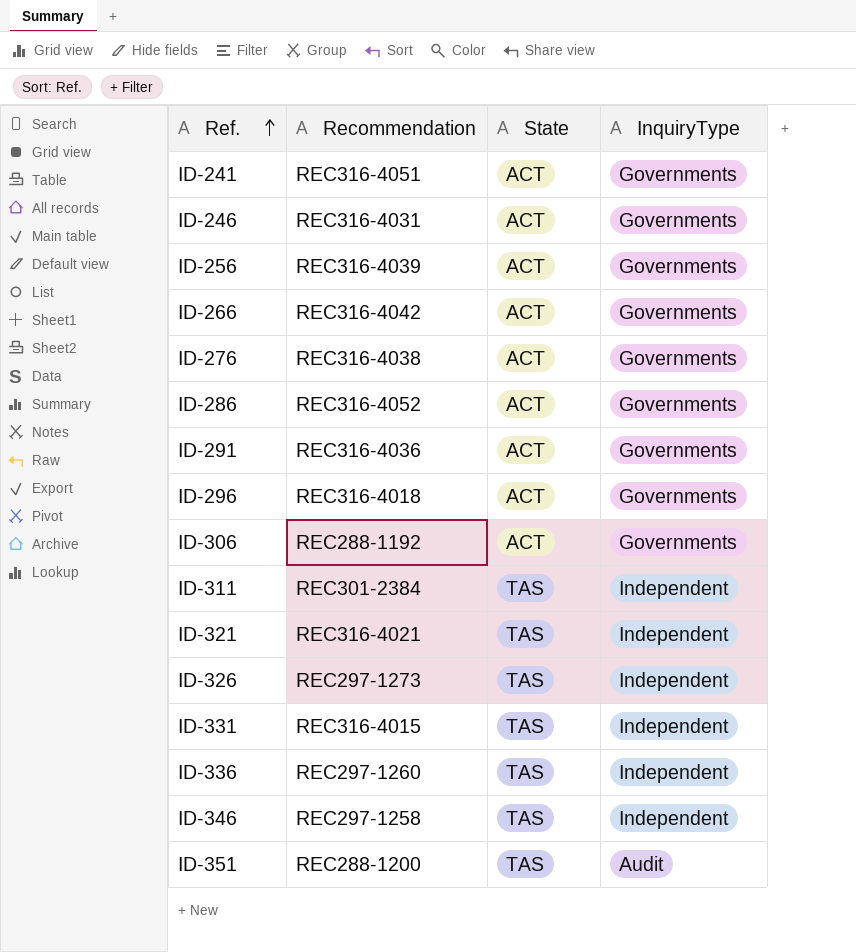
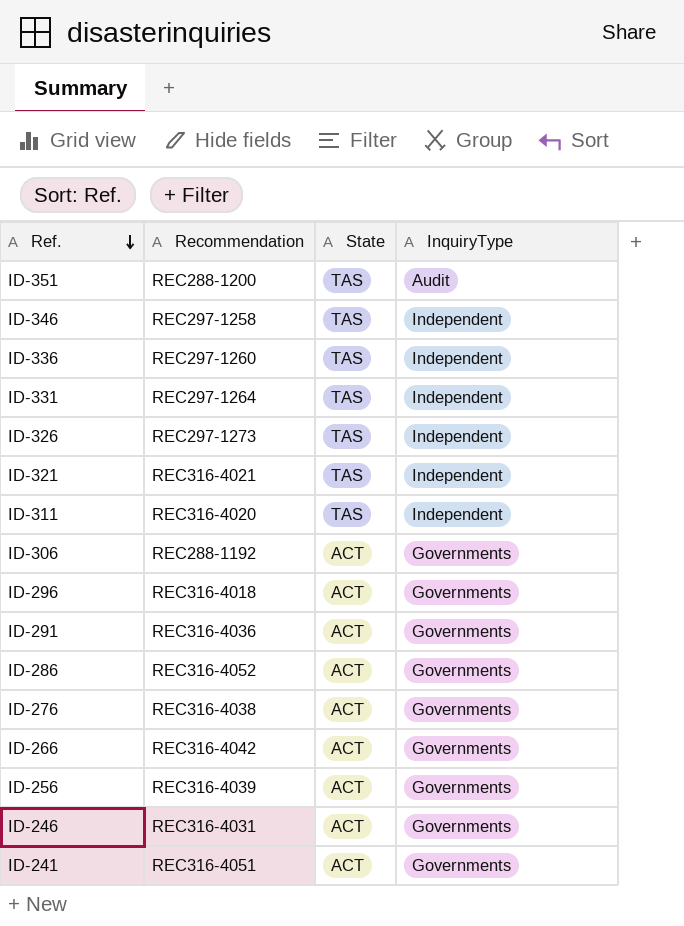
row order: Ref. ascending -> Ref. descending
ID-331 | Recommendation: REC316-4015 -> REC297-1264
ID-311 | Recommendation: REC301-2384 -> REC316-4020

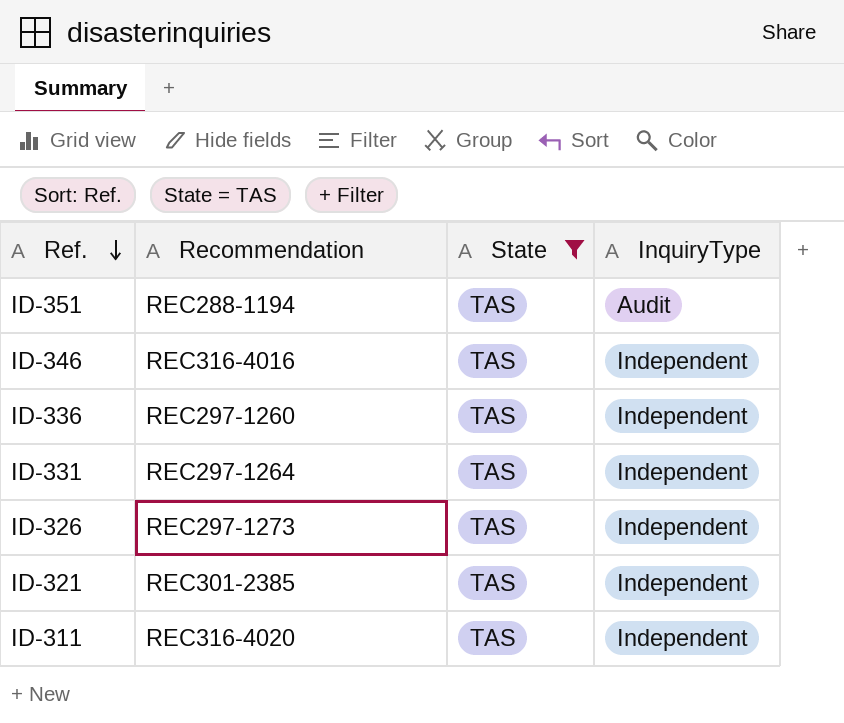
filter: none -> State = TAS
ID-351 | Recommendation: REC288-1200 -> REC288-1194
ID-346 | Recommendation: REC297-1258 -> REC316-4016
ID-321 | Recommendation: REC316-4021 -> REC301-2385

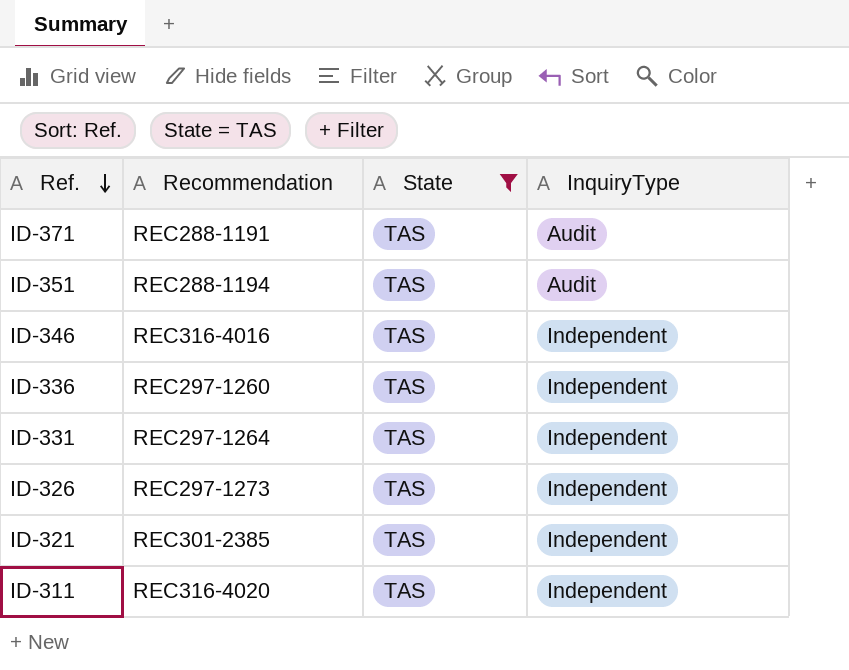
row ID-371: none -> REC288-1191 | TAS | Audit

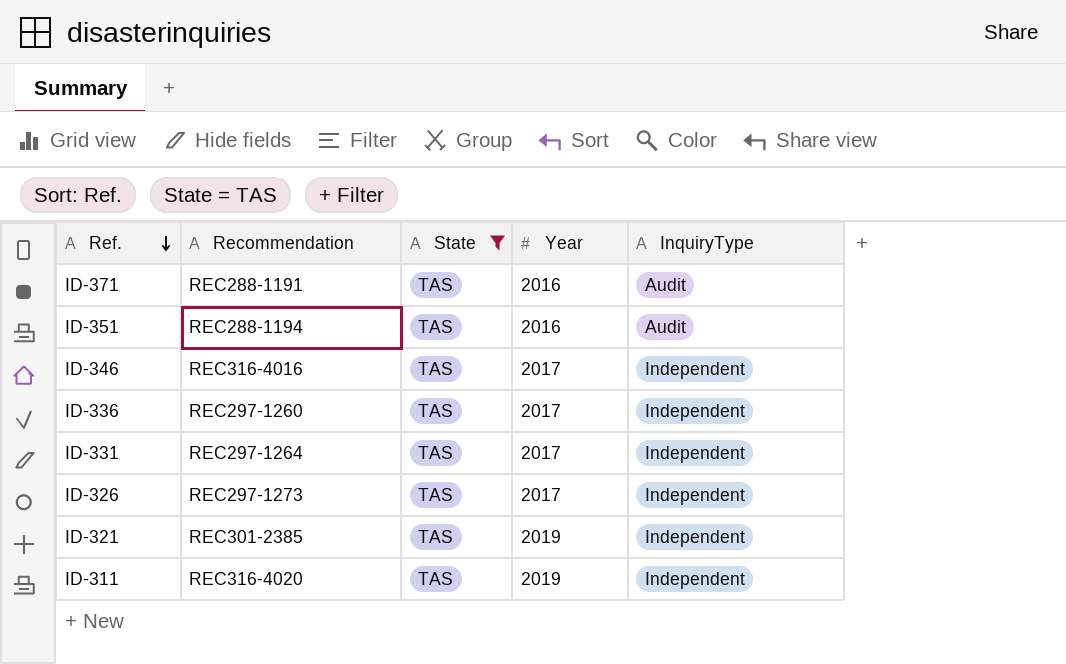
column Year | position: none -> 4

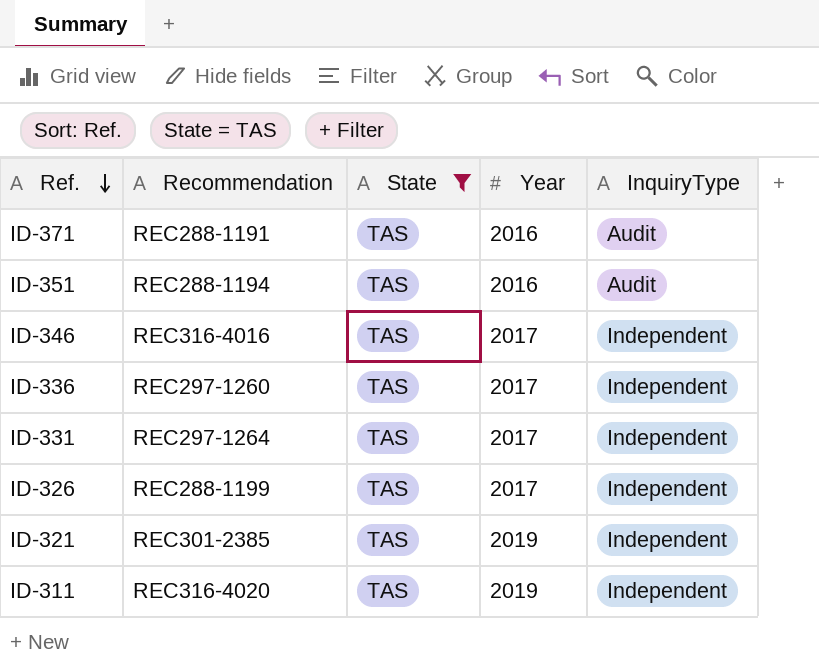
ID-326 | Recommendation: REC297-1273 -> REC288-1199

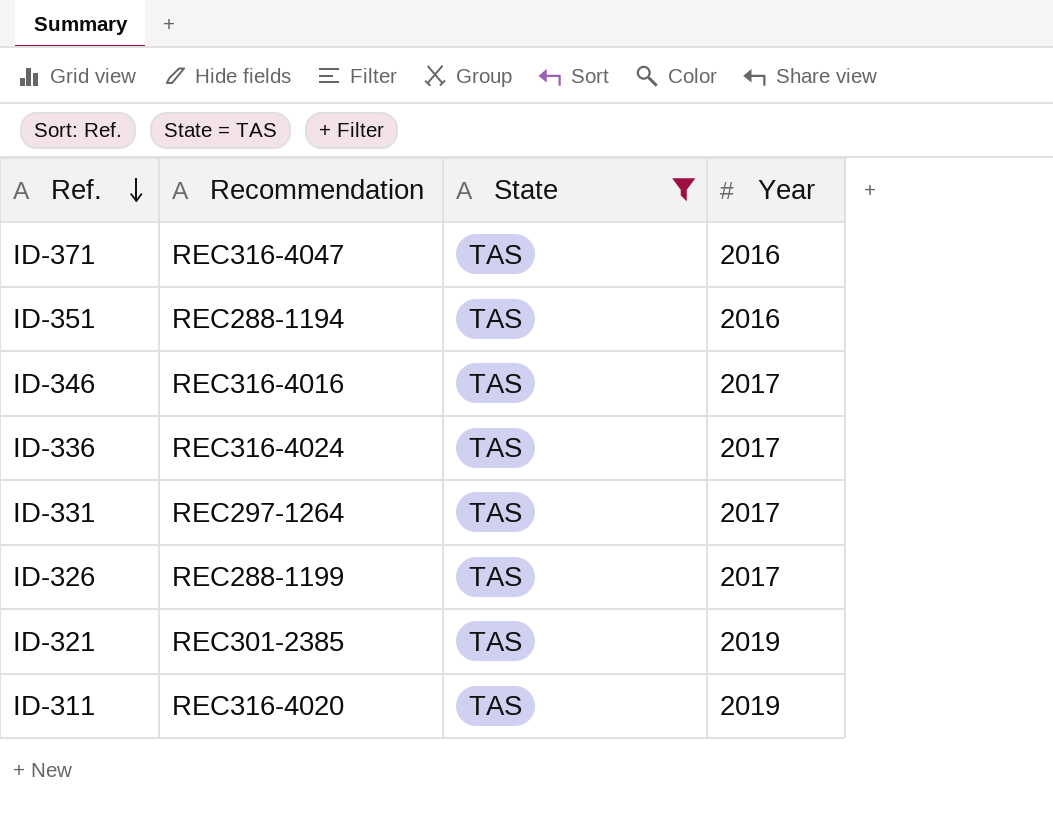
column InquiryType | position: 5 -> none
ID-371 | Recommendation: REC288-1191 -> REC316-4047
ID-336 | Recommendation: REC297-1260 -> REC316-4024

